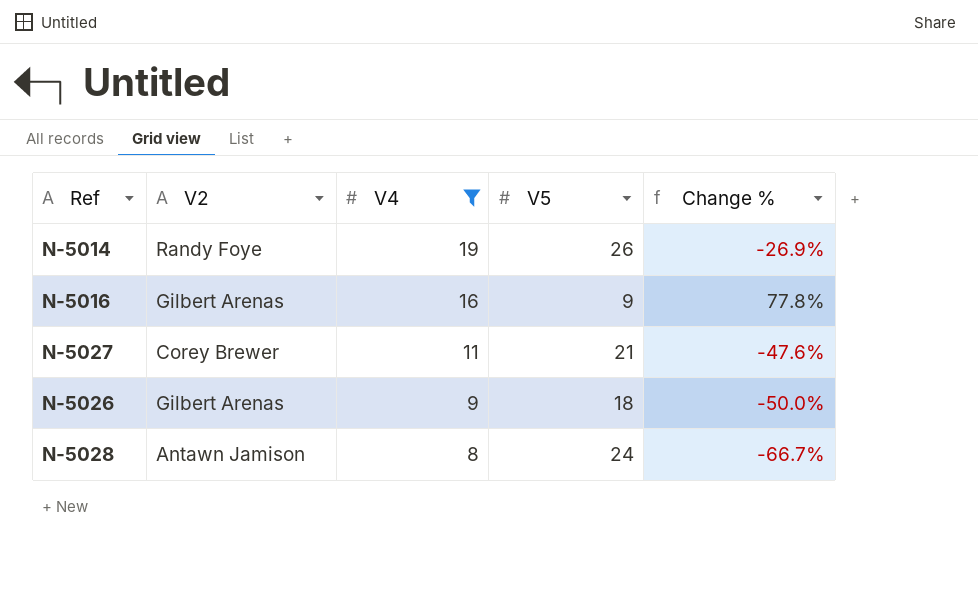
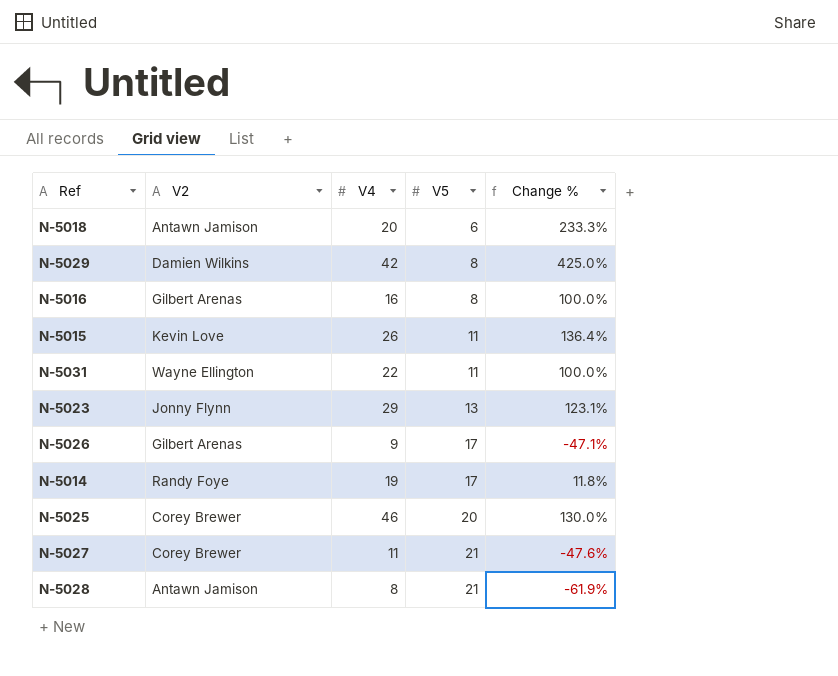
filter: V4 <= 19 -> none
row order: V4 descending -> V5 ascending
N-5016 | V5: 9 -> 8
N-5016 | Change %: 77.8% -> 100.0%
N-5026 | V5: 18 -> 17
N-5026 | Change %: -50.0% -> -47.1%
N-5014 | V5: 26 -> 17
N-5014 | Change %: -26.9% -> 11.8%
N-5028 | V5: 24 -> 21
N-5028 | Change %: -66.7% -> -61.9%

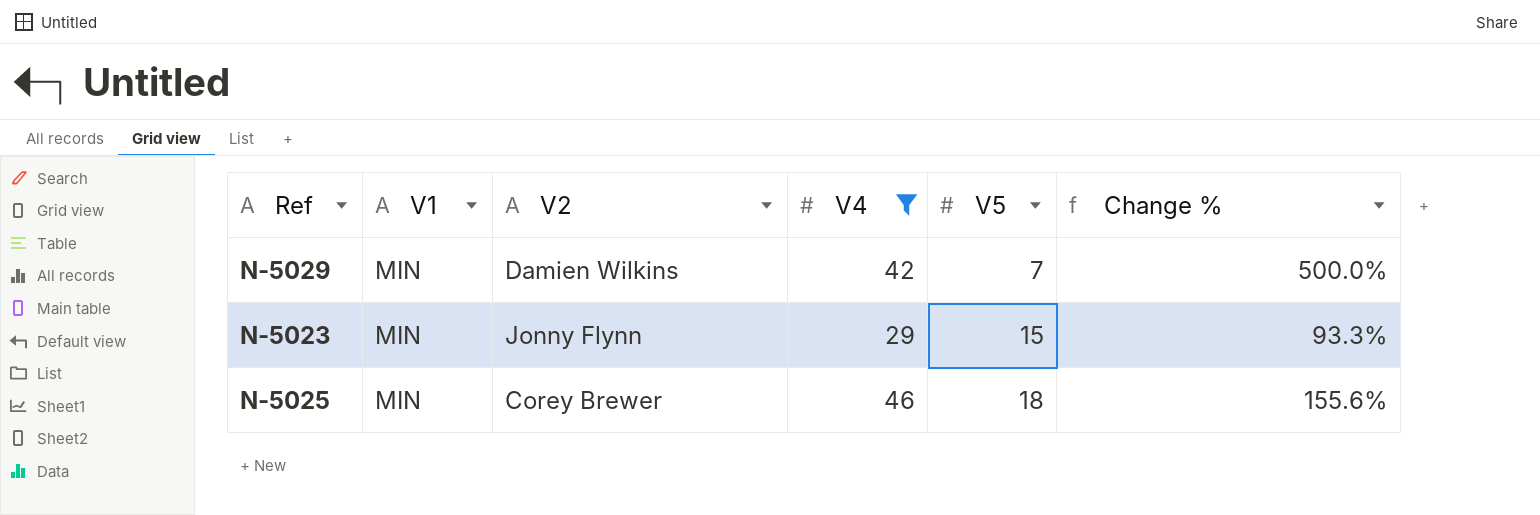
filter: none -> V4 >= 29
column V1 | position: none -> 2
N-5029 | V5: 8 -> 7
N-5029 | Change %: 425.0% -> 500.0%
N-5023 | V5: 13 -> 15
N-5023 | Change %: 123.1% -> 93.3%
N-5025 | V5: 20 -> 18
N-5025 | Change %: 130.0% -> 155.6%

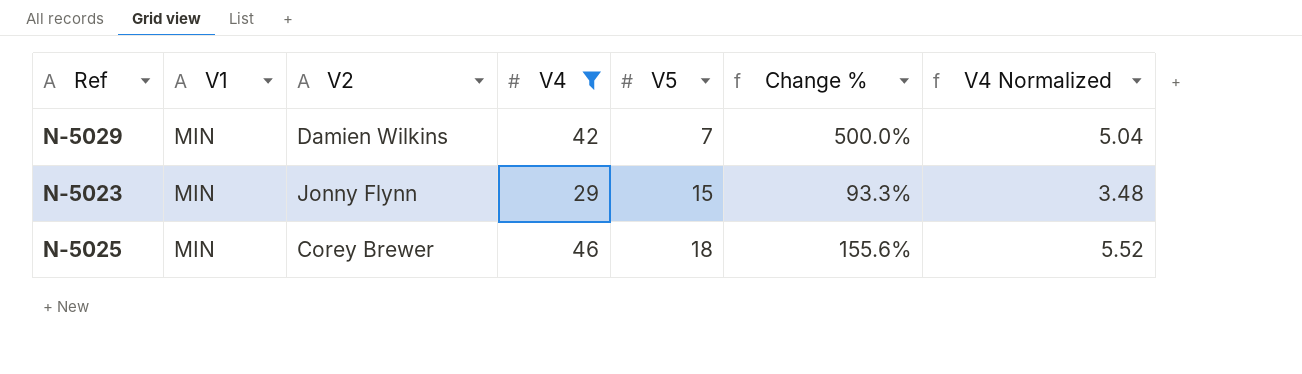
column V4 Normalized | formula: none -> [V4] * 0.12

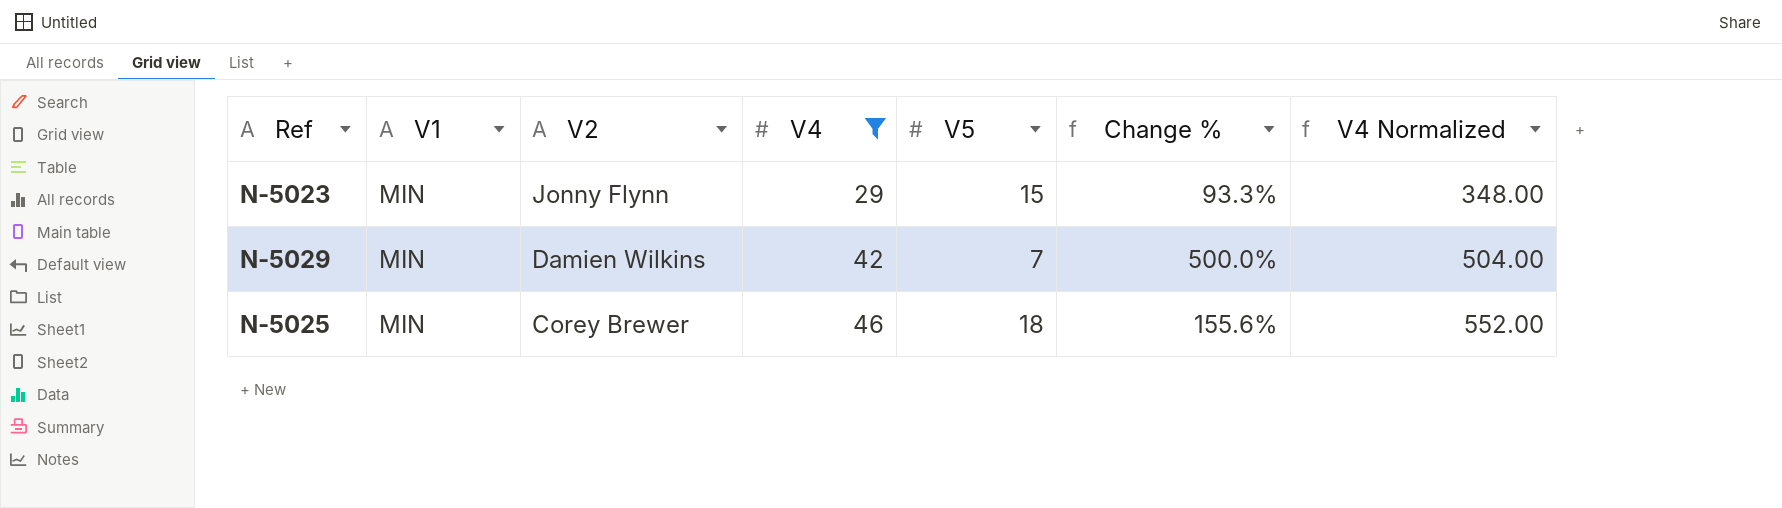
row order: V5 ascending -> V2 descending
column V4 Normalized | formula: [V4] * 0.12 -> [V4] * 12

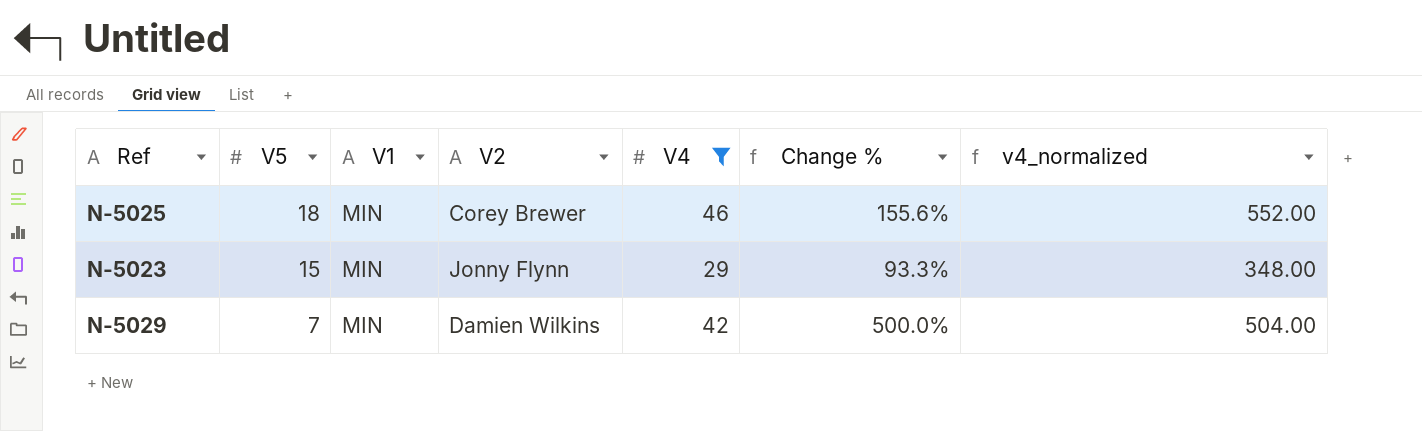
row order: V2 descending -> V5 descending
column V5 | position: 5 -> 2
column name: V4 Normalized -> v4_normalized

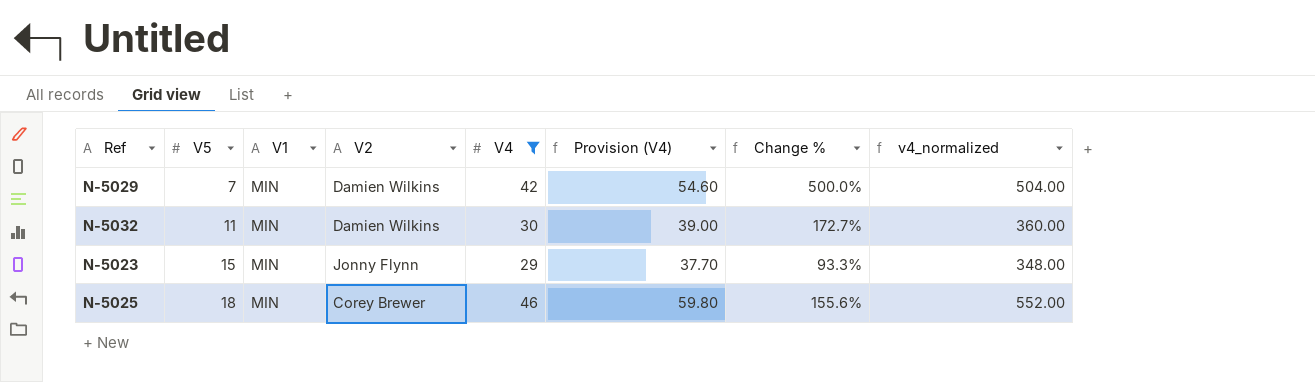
row order: V5 descending -> V5 ascending
column Provision (V4) | formula: none -> [V4] * 1.3
row N-5032: none -> 11 | MIN | Damien Wilkins | 30 | 39.00 | 172.7% | 360.00

